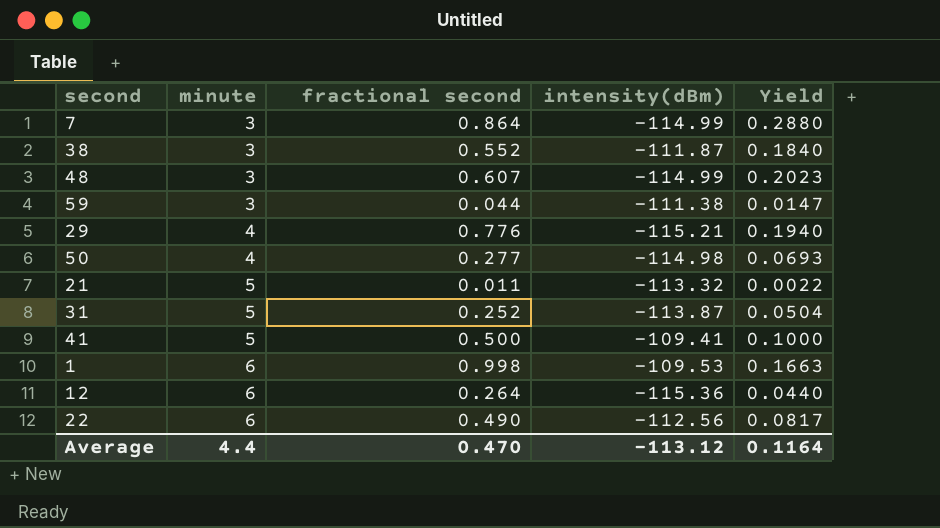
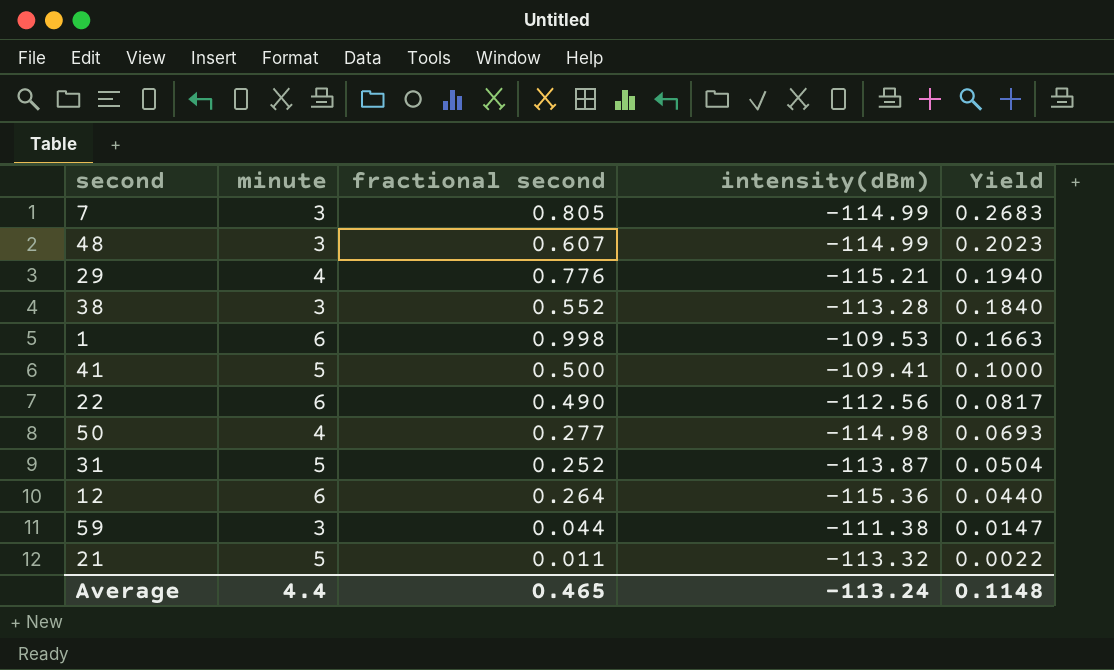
row order: minute ascending -> Yield descending
7 | fractional second: 0.864 -> 0.805
7 | Yield: 0.2880 -> 0.2683
38 | intensity(dBm): -111.87 -> -113.28
Average | fractional second: 0.470 -> 0.465
Average | intensity(dBm): -113.12 -> -113.24
Average | Yield: 0.1164 -> 0.1148

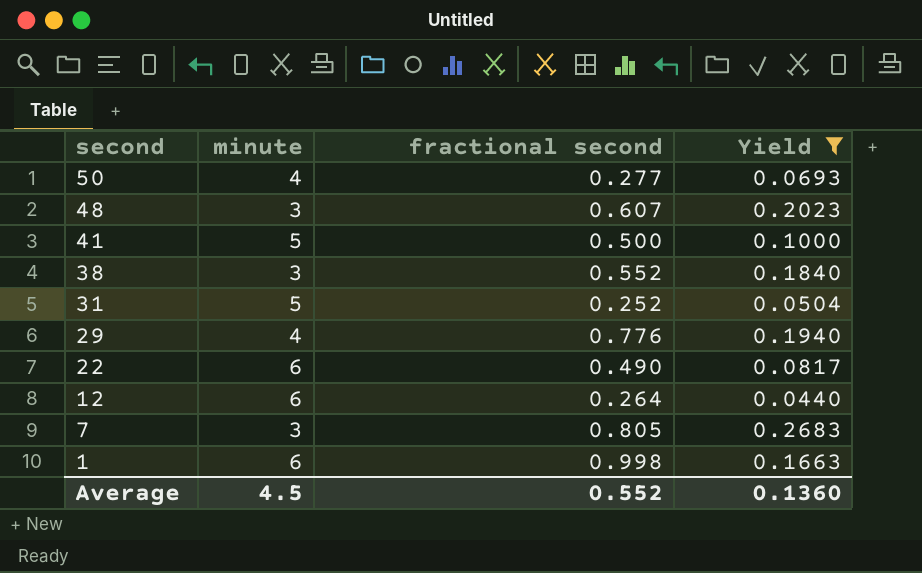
filter: none -> Yield >= 0.0440
row order: Yield descending -> second descending
column intensity(dBm) | position: 4 -> none
Average | minute: 4.4 -> 4.5
Average | fractional second: 0.465 -> 0.552
Average | Yield: 0.1148 -> 0.1360

